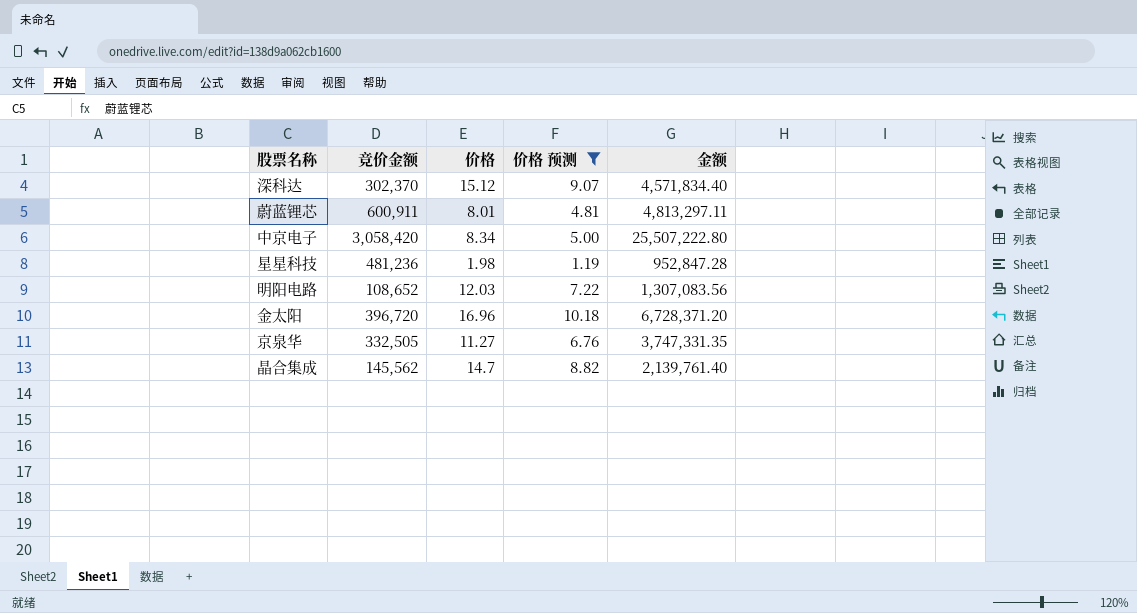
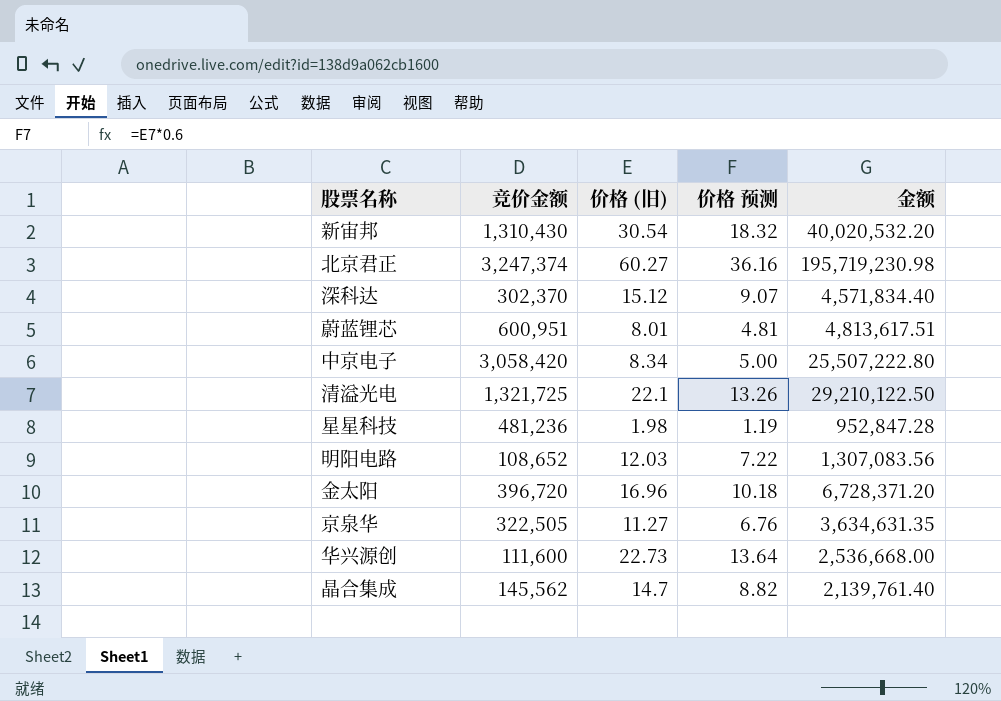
filter: 价格 预测 <= 10.18 -> none
column name: 价格 -> 价格 (旧)
蔚蓝锂芯 | 竞价金额: 600,911 -> 600,951
蔚蓝锂芯 | 金额: 4,813,297.11 -> 4,813,617.51
京泉华 | 竞价金额: 332,505 -> 322,505
京泉华 | 金额: 3,747,331.35 -> 3,634,631.35

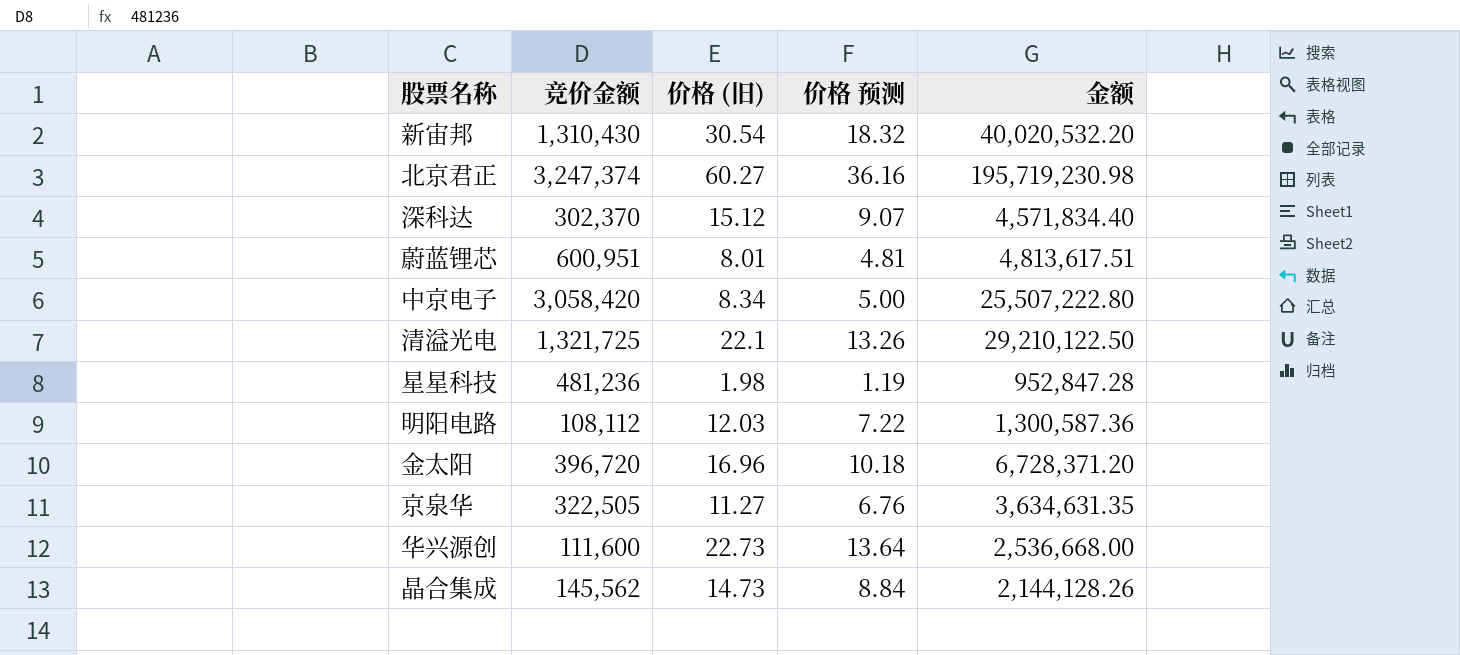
明阳电路 | 竞价金额: 108,652 -> 108,112
明阳电路 | 金额: 1,307,083.56 -> 1,300,587.36
晶合集成 | 价格 (旧): 14.7 -> 14.73
晶合集成 | 价格 预测: 8.82 -> 8.84
晶合集成 | 金额: 2,139,761.40 -> 2,144,128.26

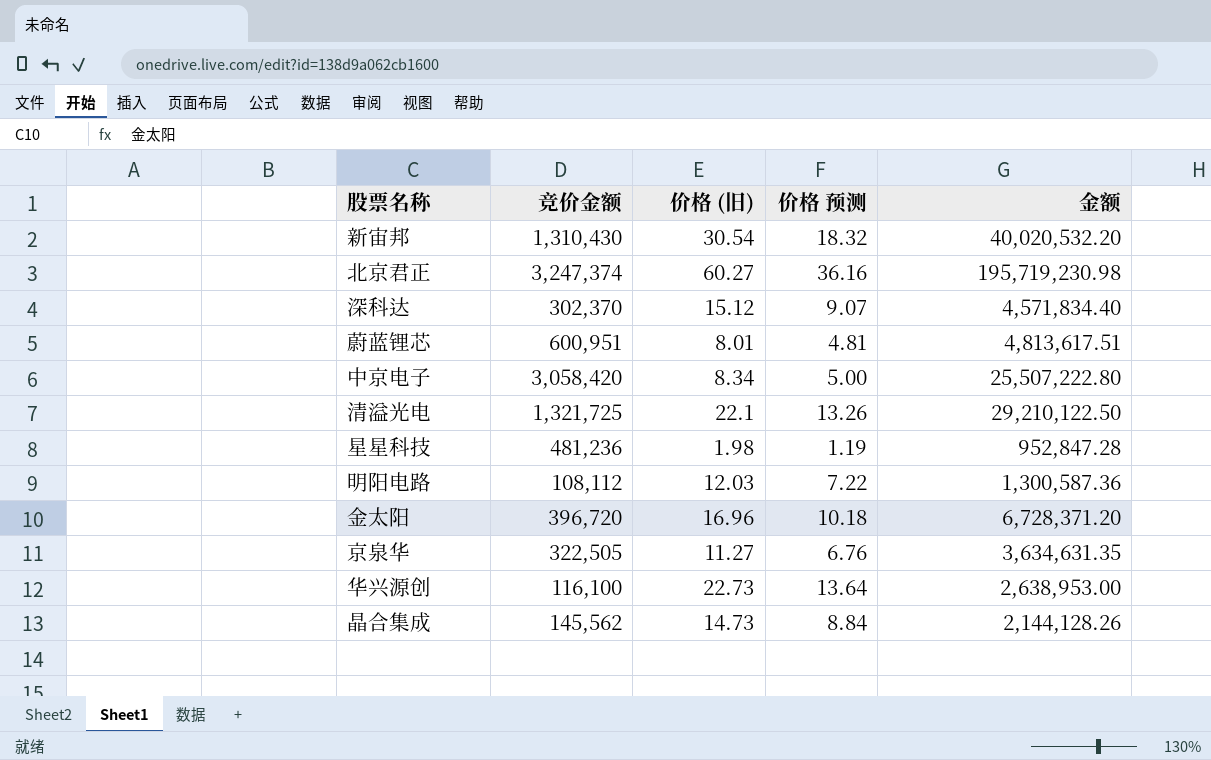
华兴源创 | 竞价金额: 111,600 -> 116,100
华兴源创 | 金额: 2,536,668.00 -> 2,638,953.00

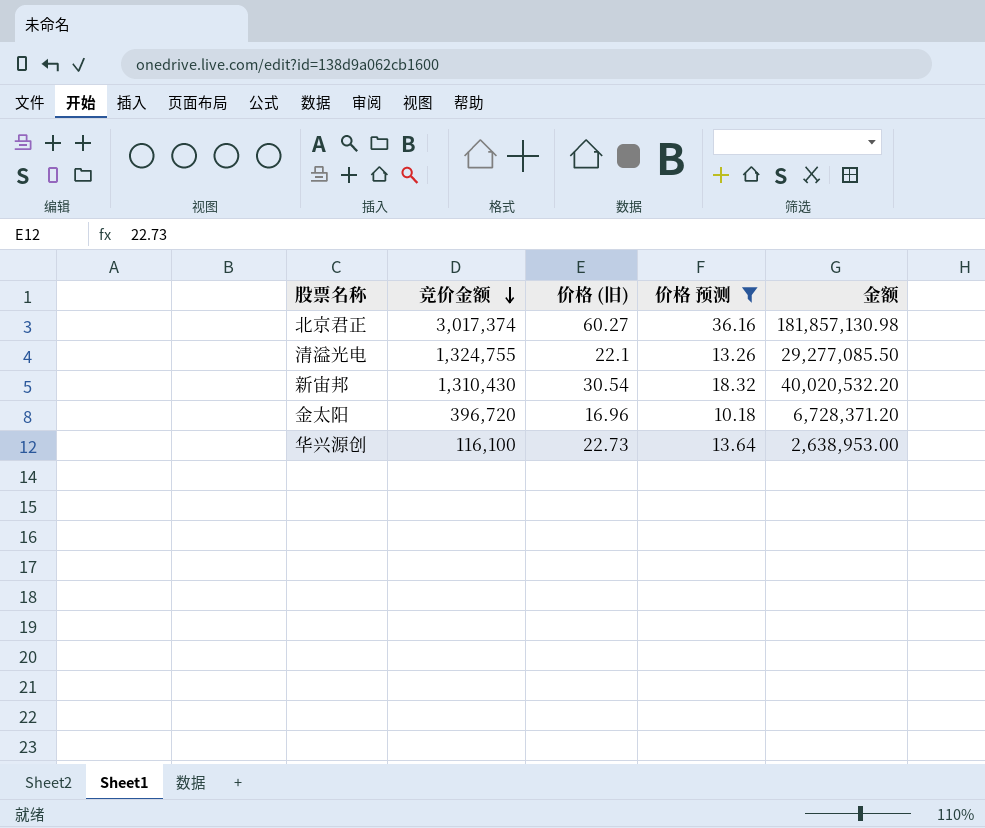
filter: none -> 价格 预测 >= 10.18
row order: none -> 竞价金额 descending
北京君正 | 竞价金额: 3,247,374 -> 3,017,374
北京君正 | 金额: 195,719,230.98 -> 181,857,130.98
清溢光电 | 竞价金额: 1,321,725 -> 1,324,755
清溢光电 | 金额: 29,210,122.50 -> 29,277,085.50

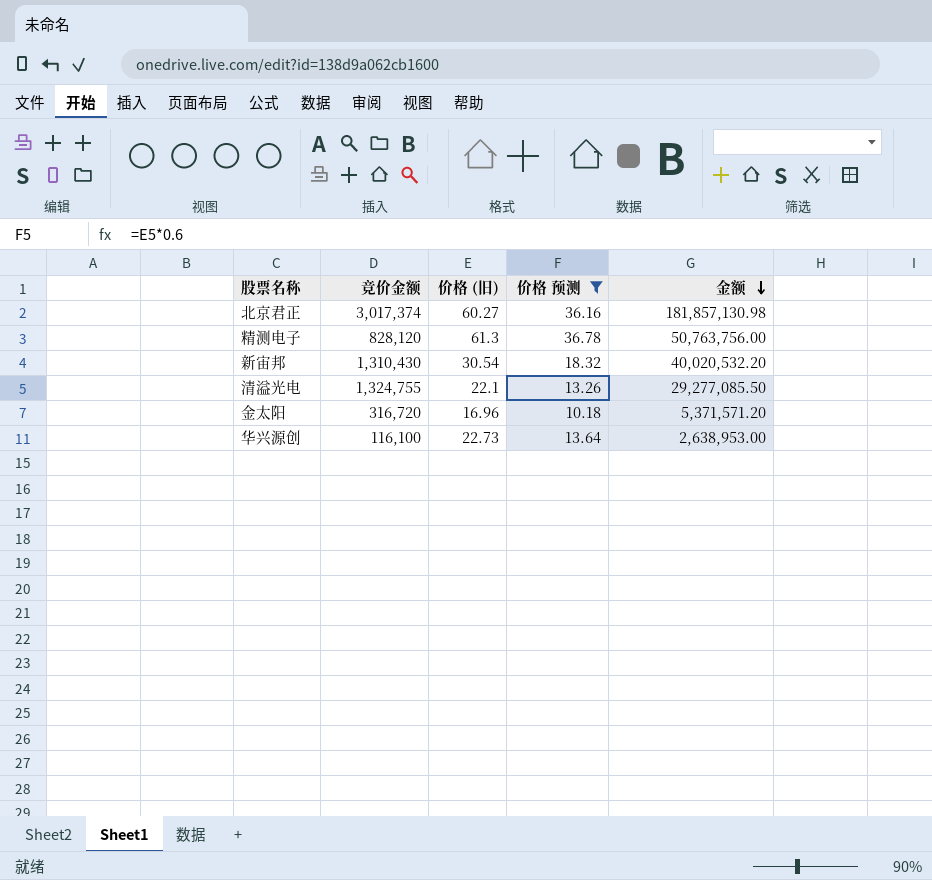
row order: 竞价金额 descending -> 金额 descending
row 精测电子: none -> 828,120 | 61.3 | 36.78 | 50,763,756.00
金太阳 | 竞价金额: 396,720 -> 316,720
金太阳 | 金额: 6,728,371.20 -> 5,371,571.20

